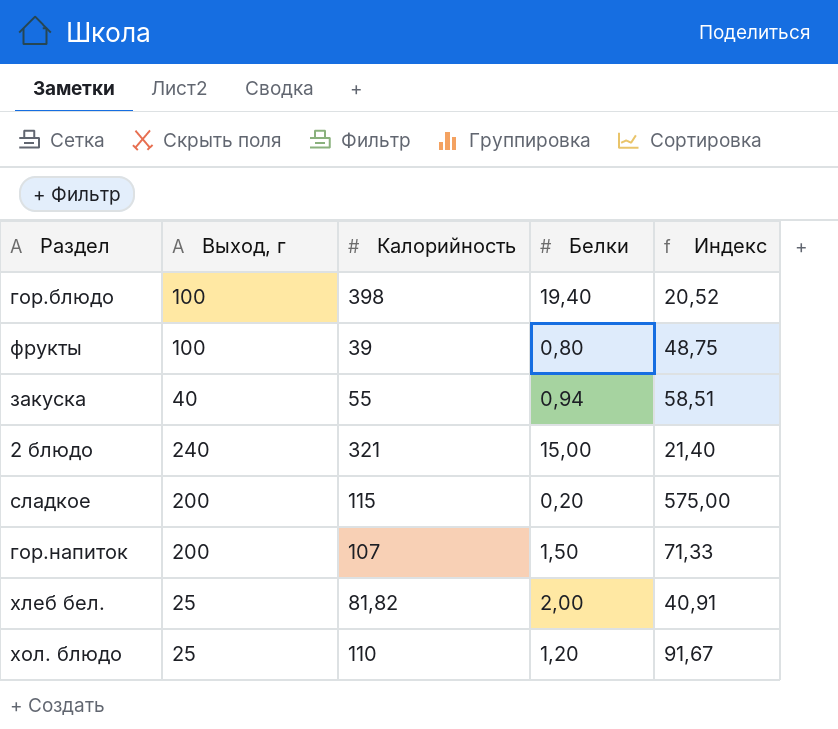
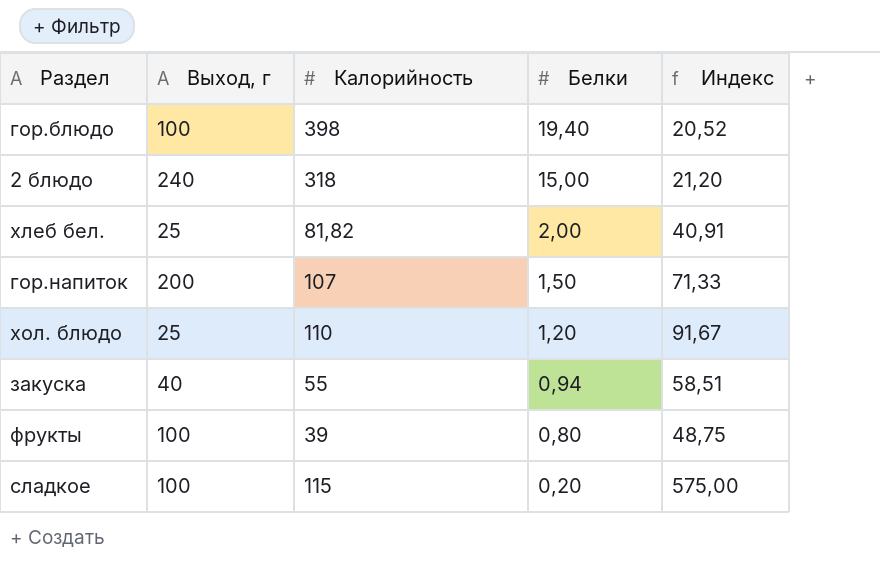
row order: none -> Белки descending
2 блюдо | Калорийность: 321 -> 318
2 блюдо | Индекс: 21,40 -> 21,20
сладкое | Выход, г: 200 -> 100

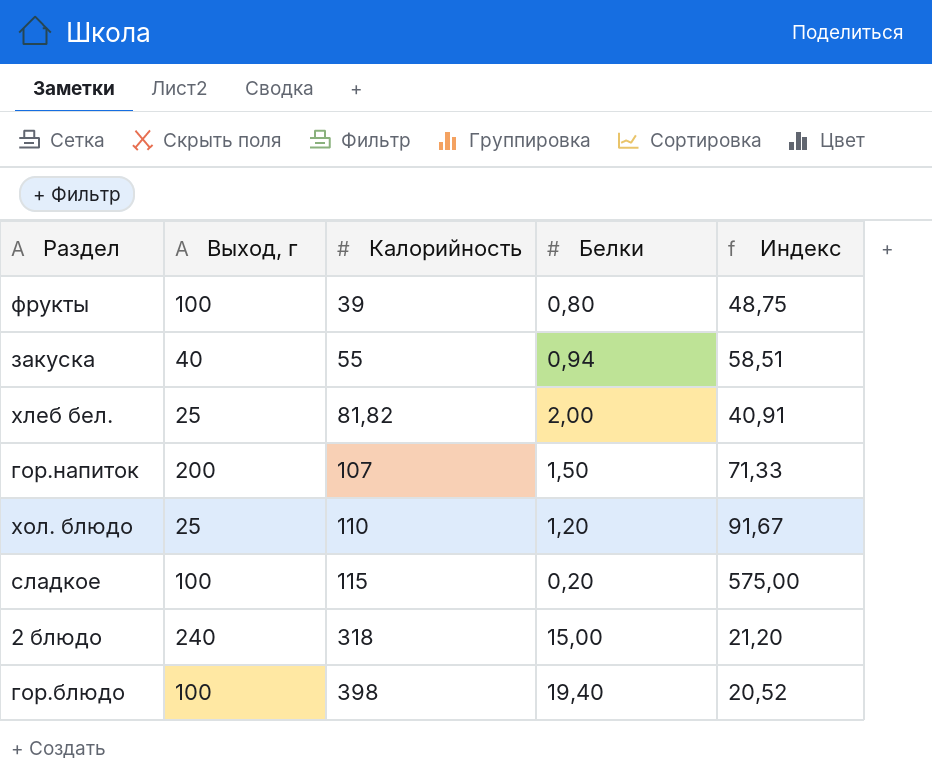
row order: Белки descending -> Калорийность ascending

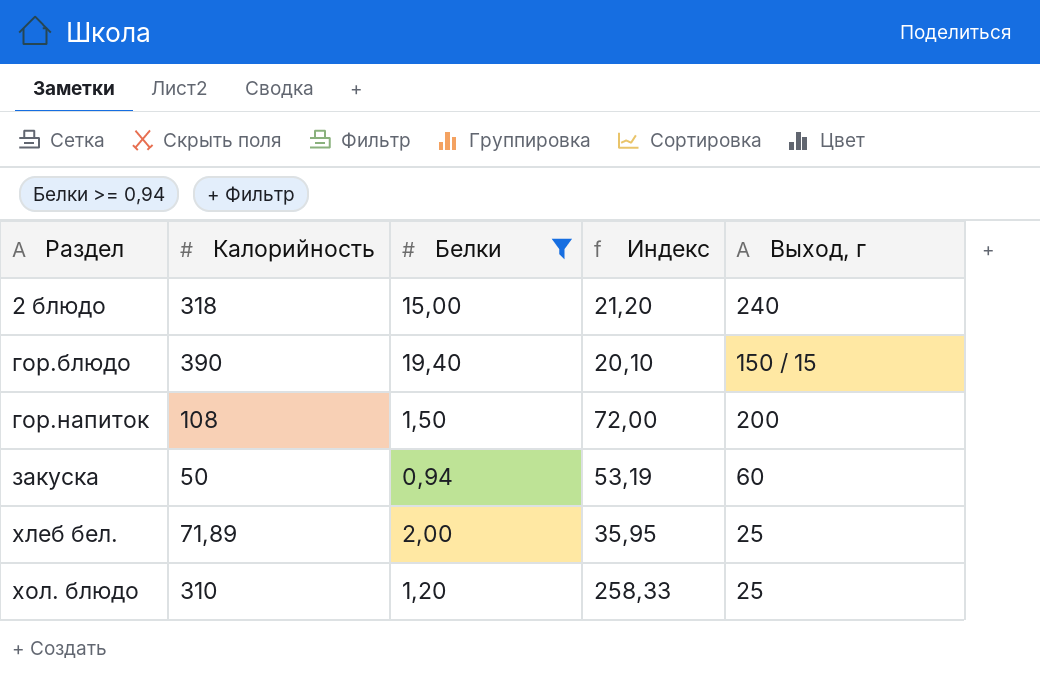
filter: none -> Белки >= 0,94
row order: Калорийность ascending -> Раздел ascending
column Выход, г | position: 2 -> 5
гор.блюдо | Калорийность: 398 -> 390
гор.блюдо | Индекс: 20,52 -> 20,10
гор.блюдо | Выход, г: 100 -> 150 / 15
гор.напиток | Калорийность: 107 -> 108
гор.напиток | Индекс: 71,33 -> 72,00
закуска | Калорийность: 55 -> 50
закуска | Индекс: 58,51 -> 53,19
закуска | Выход, г: 40 -> 60
хлеб бел. | Калорийность: 81,82 -> 71,89
хлеб бел. | Индекс: 40,91 -> 35,95
хол. блюдо | Калорийность: 110 -> 310
хол. блюдо | Индекс: 91,67 -> 258,33

